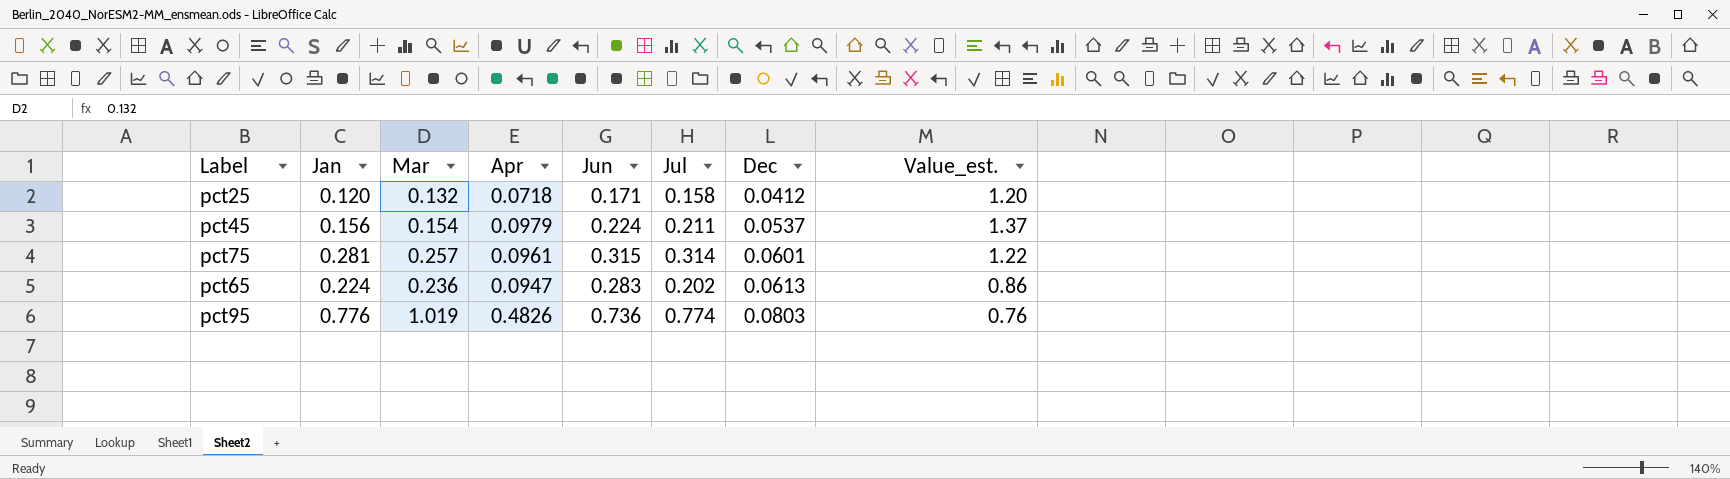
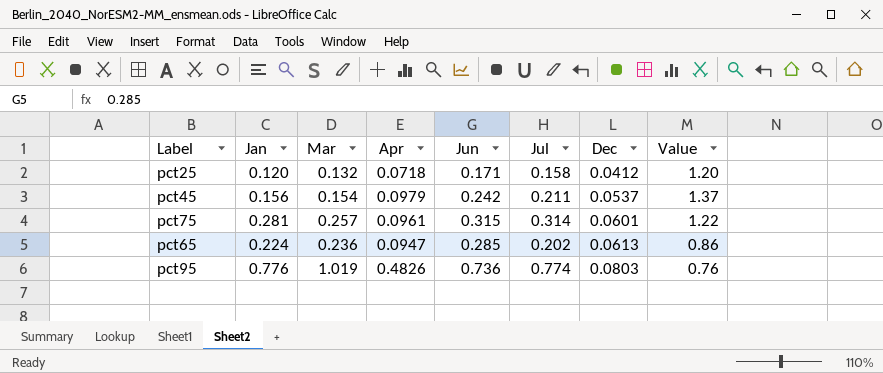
column name: Value_est. -> Value
pct45 | Jun: 0.224 -> 0.242
pct65 | Jun: 0.283 -> 0.285

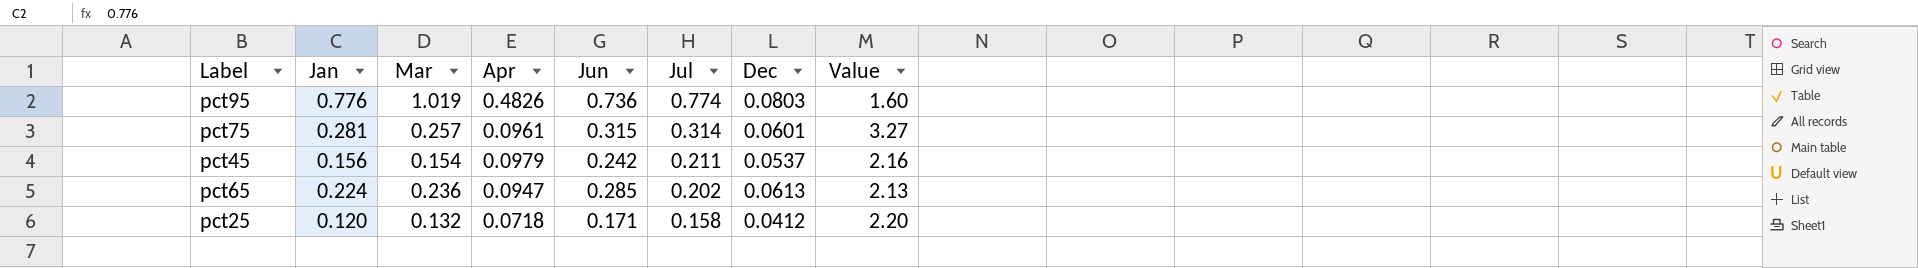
row order: Dec ascending -> Jul descending
column Value | formula: [Jul] / [Mar] -> [Jul] / [Apr]

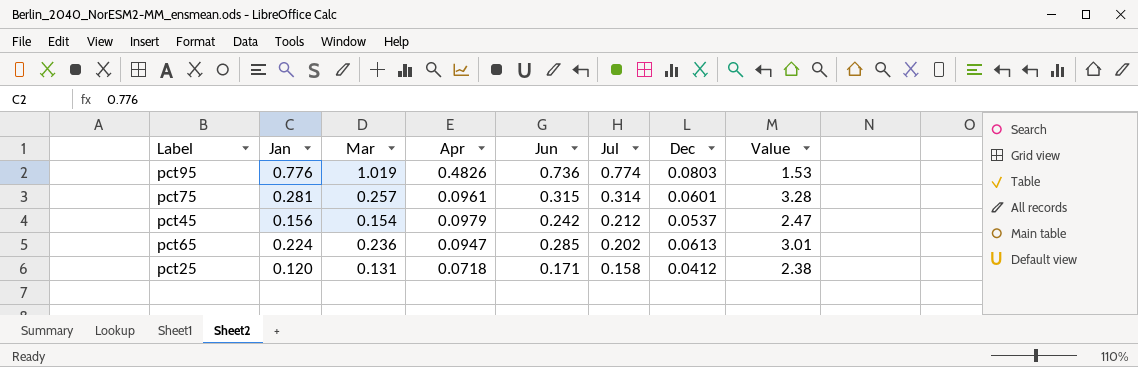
column Value | formula: [Jul] / [Apr] -> [Jun] / [Apr]
pct45 | Jul: 0.211 -> 0.212
pct25 | Mar: 0.132 -> 0.131

